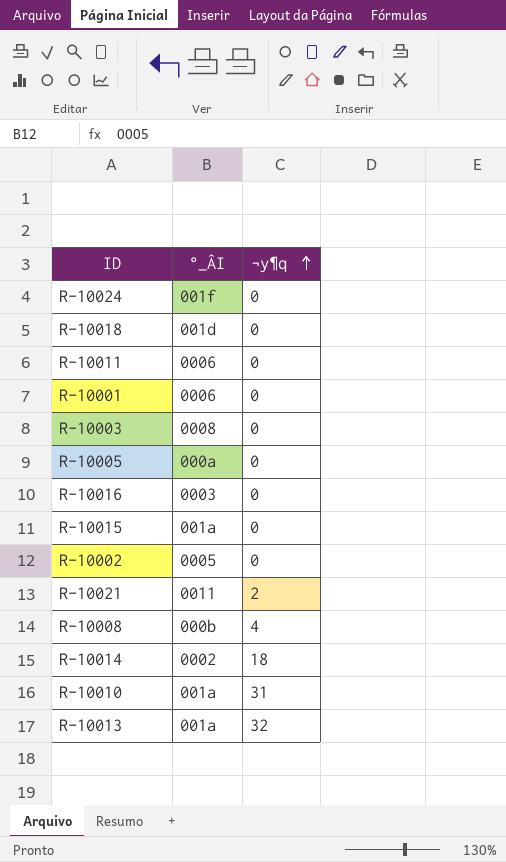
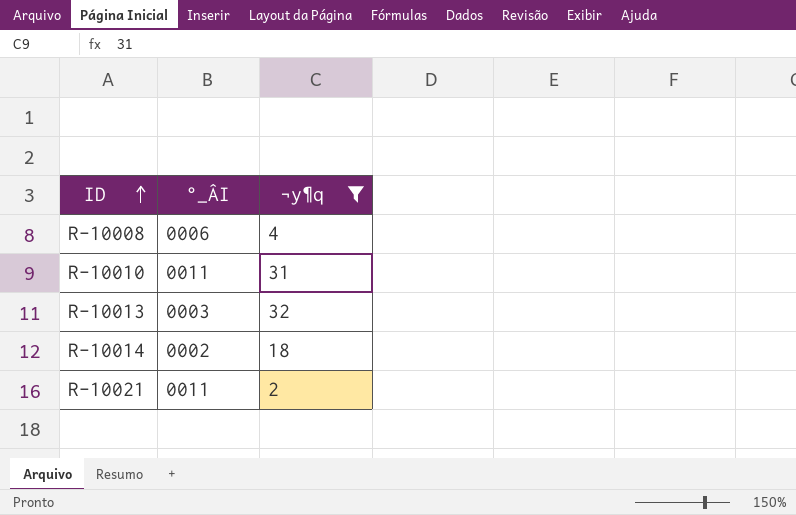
filter: none -> ¬y¶q != 0
row order: ¬y¶q ascending -> ID ascending
R-10008 | °_ÂI: 000b -> 0006
R-10010 | °_ÂI: 001a -> 0011
R-10013 | °_ÂI: 001a -> 0003

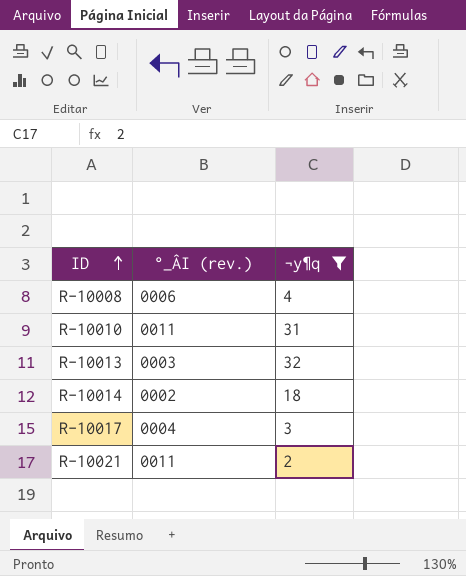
column name: °_ÂI -> °_ÂI (rev.)
row R-10017: none -> 0004 | 3

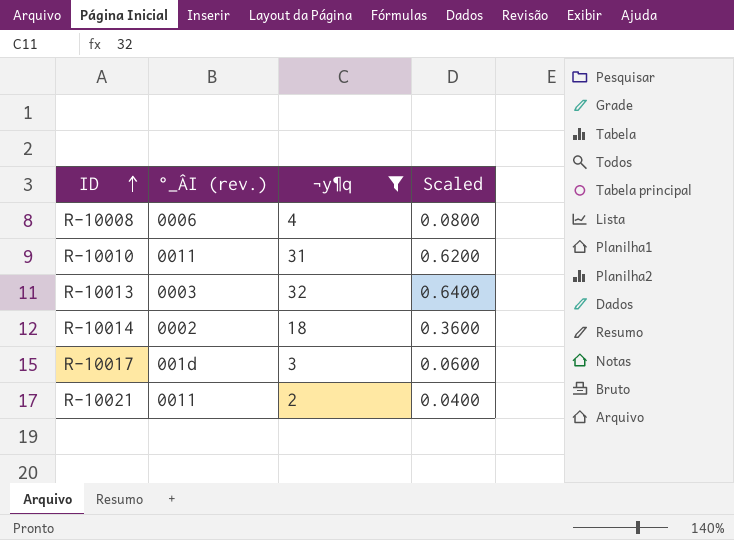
column Scaled | formula: none -> [¬y¶q] * 0.02
R-10017 | °_ÂI (rev.): 0004 -> 001d

